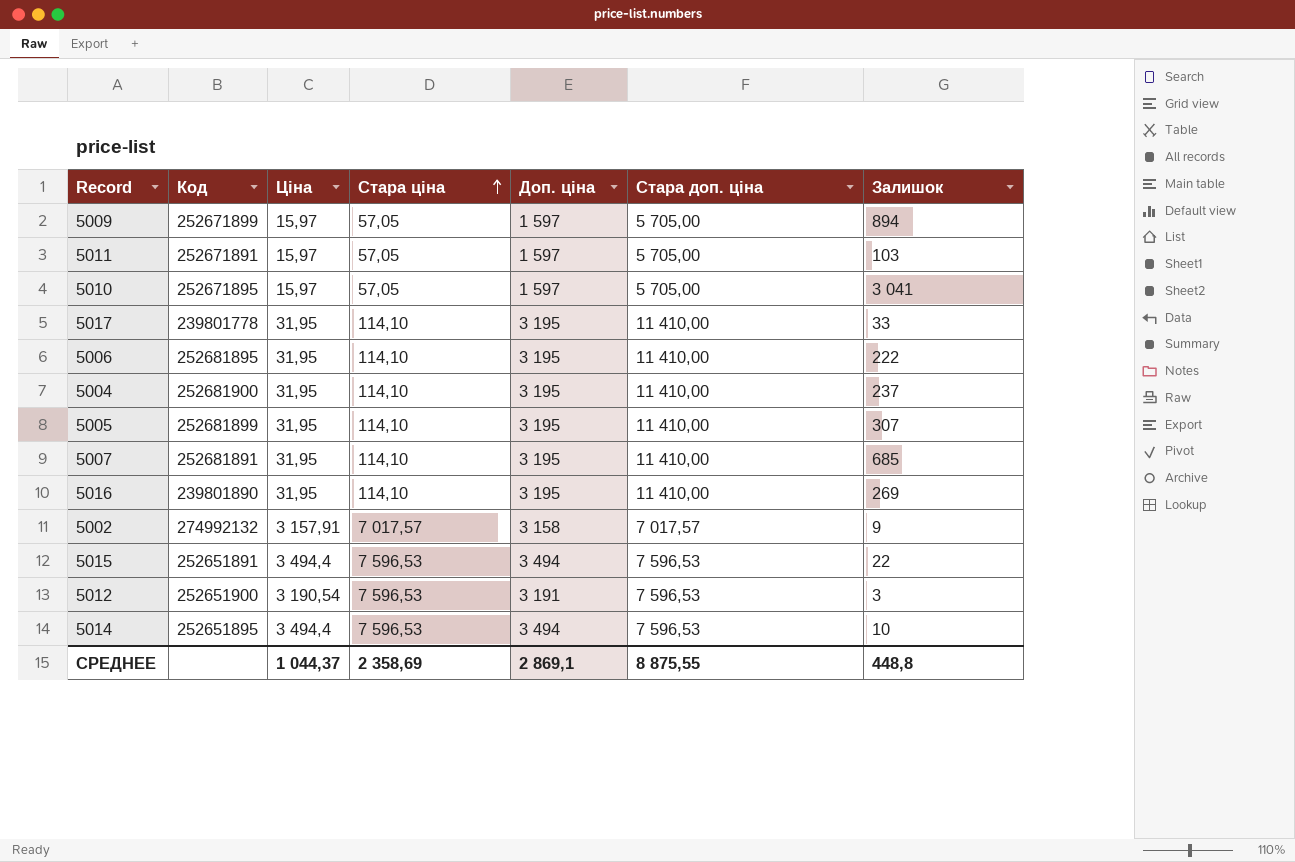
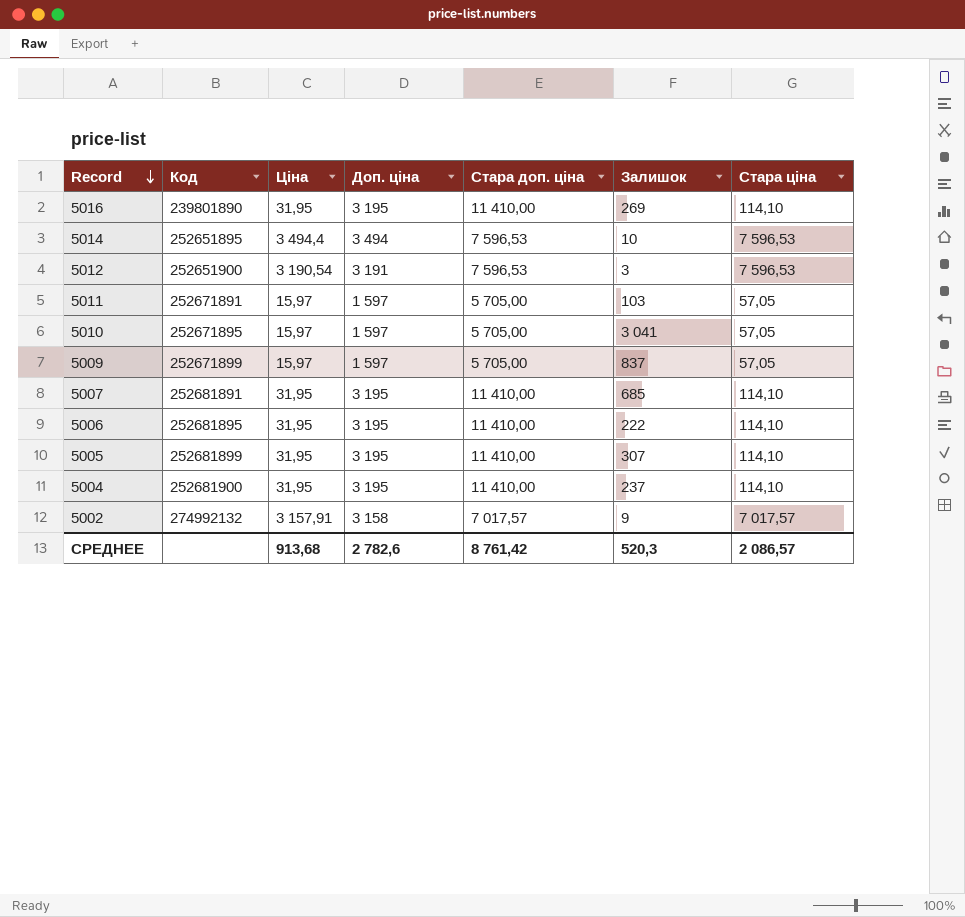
row order: Стара ціна ascending -> Record descending
column Стара ціна | position: 4 -> 7
row 5017: 239801778 | 31,95 | 114,10 | 3 195 | 11 410,00 | 33 -> none
row 5015: 252651891 | 3 494,4 | 7 596,53 | 3 494 | 7 596,53 | 22 -> none
5009 | Залишок: 894 -> 837
СРЕДНЕЕ | Ціна: 1 044,37 -> 913,68
СРЕДНЕЕ | Доп. ціна: 2 869,1 -> 2 782,6
СРЕДНЕЕ | Стара доп. ціна: 8 875,55 -> 8 761,42
СРЕДНЕЕ | Залишок: 448,8 -> 520,3
СРЕДНЕЕ | Стара ціна: 2 358,69 -> 2 086,57

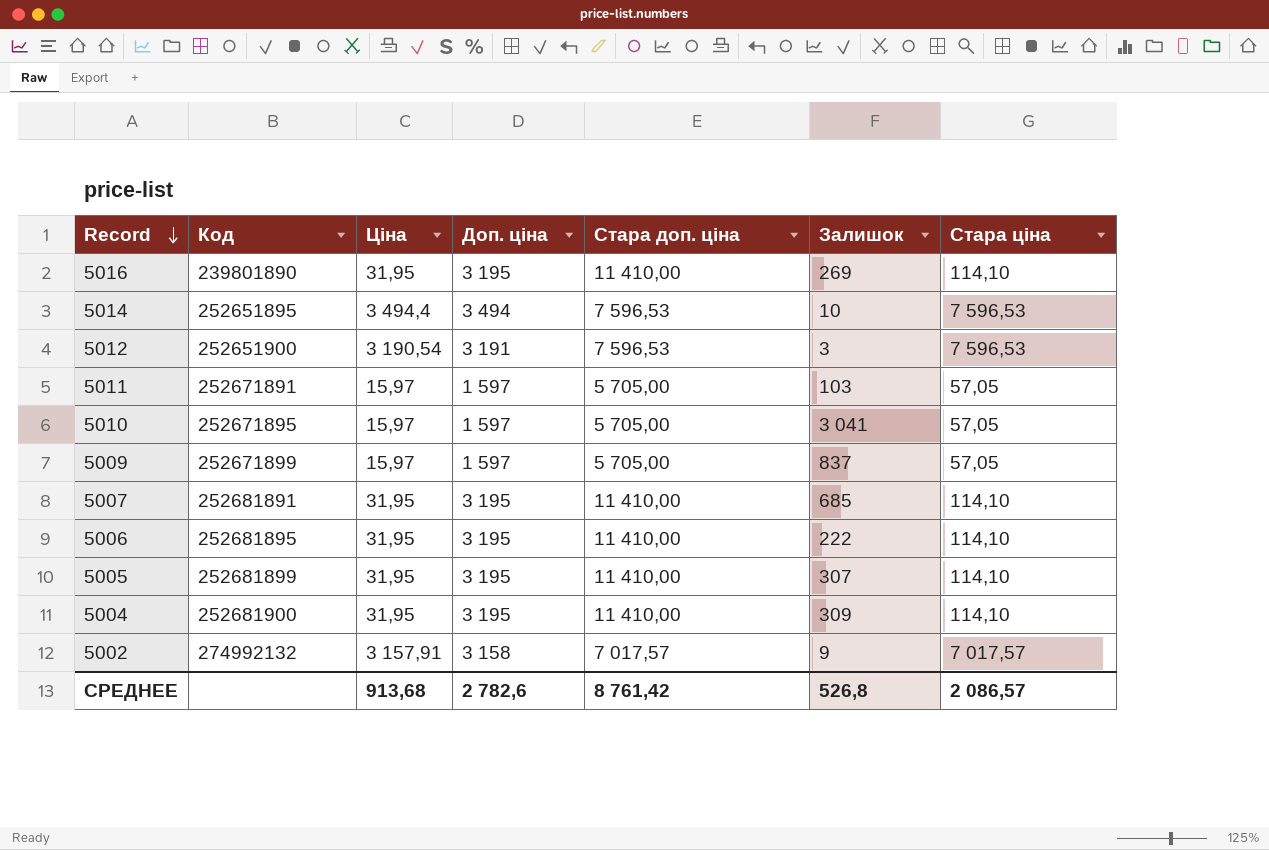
5004 | Залишок: 237 -> 309
СРЕДНЕЕ | Залишок: 520,3 -> 526,8

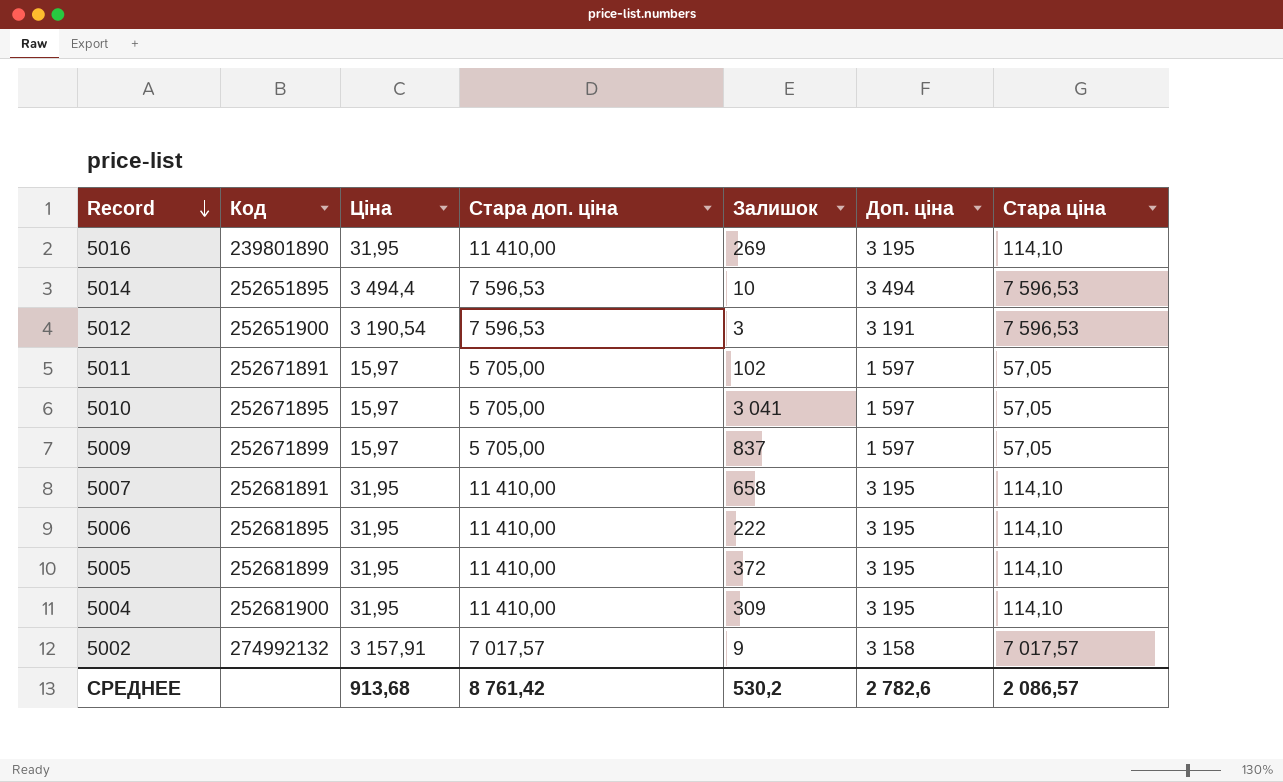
column Доп. ціна | position: 4 -> 6
5011 | Залишок: 103 -> 102
5007 | Залишок: 685 -> 658
5005 | Залишок: 307 -> 372
СРЕДНЕЕ | Залишок: 526,8 -> 530,2

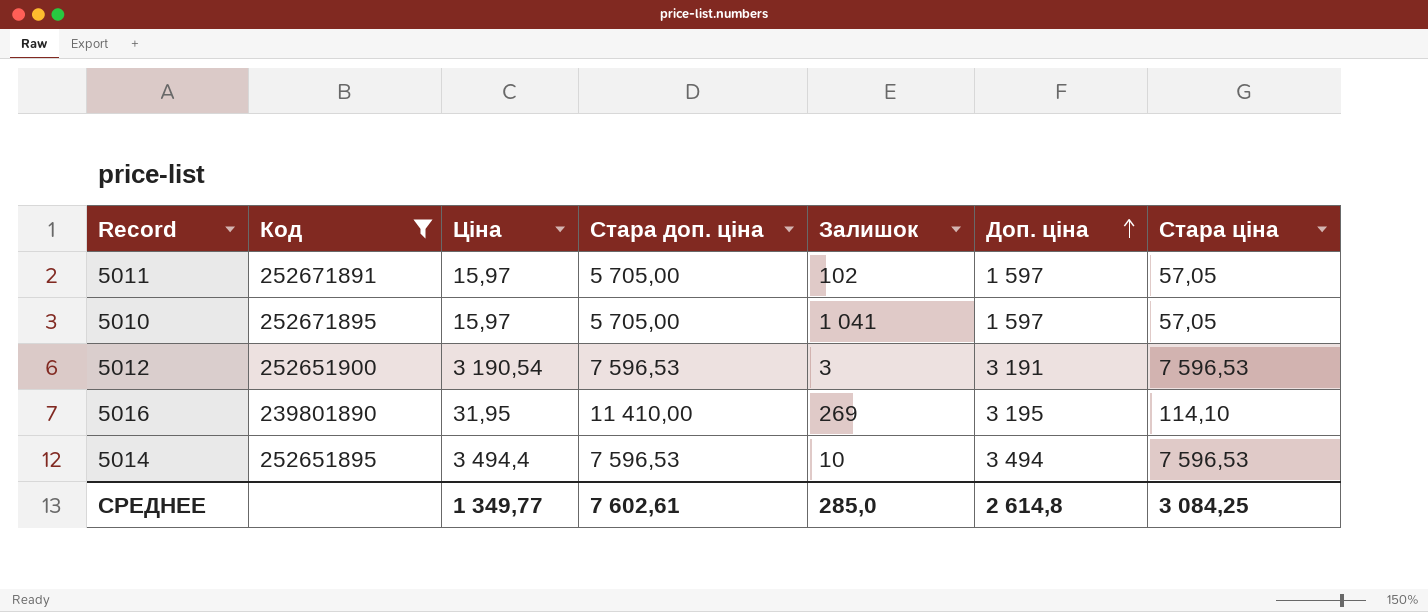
filter: none -> Код <= 252671895
row order: Record descending -> Доп. ціна ascending
5010 | Залишок: 3 041 -> 1 041
СРЕДНЕЕ | Ціна: 913,68 -> 1 349,77
СРЕДНЕЕ | Стара доп. ціна: 8 761,42 -> 7 602,61
СРЕДНЕЕ | Залишок: 530,2 -> 285,0
СРЕДНЕЕ | Доп. ціна: 2 782,6 -> 2 614,8
СРЕДНЕЕ | Стара ціна: 2 086,57 -> 3 084,25

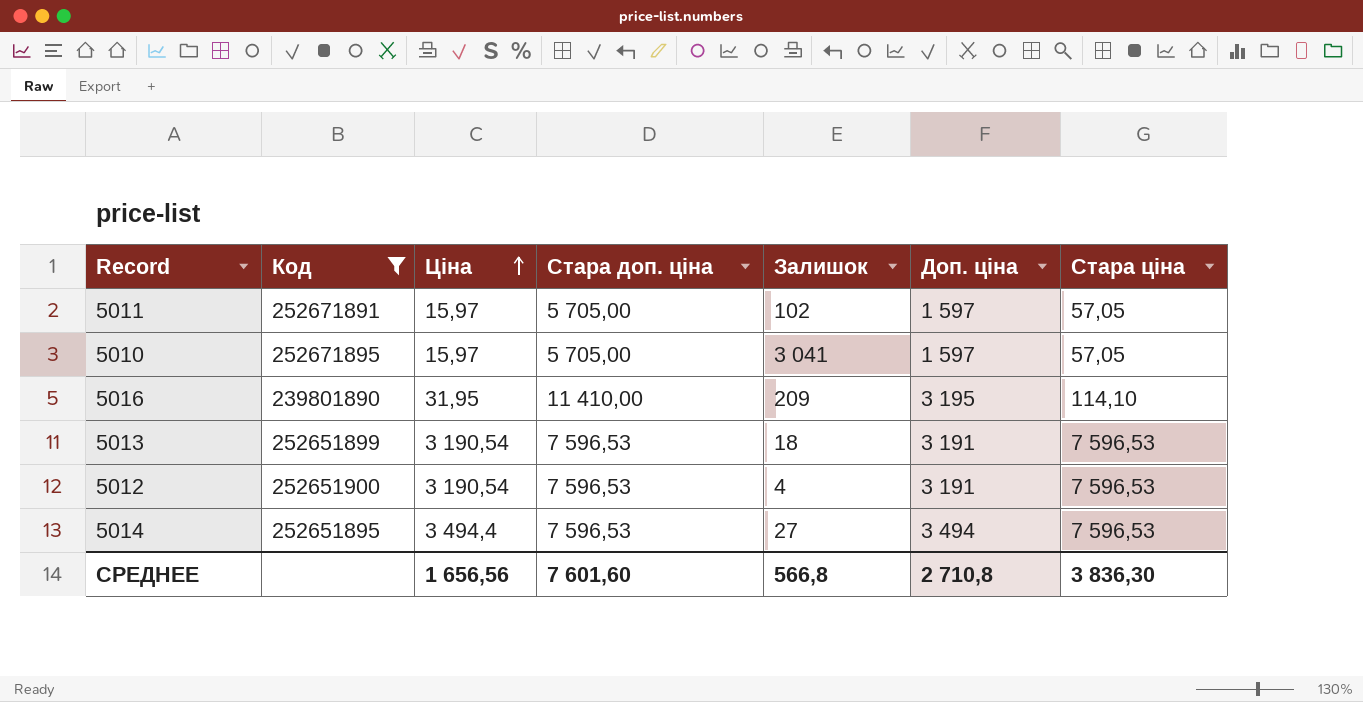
row order: Доп. ціна ascending -> Ціна ascending
5010 | Залишок: 1 041 -> 3 041
5016 | Залишок: 269 -> 209
row 5013: none -> 252651899 | 3 190,54 | 7 596,53 | 18 | 3 191 | 7 596,53
5012 | Залишок: 3 -> 4
5014 | Залишок: 10 -> 27
СРЕДНЕЕ | Ціна: 1 349,77 -> 1 656,56
СРЕДНЕЕ | Стара доп. ціна: 7 602,61 -> 7 601,60
СРЕДНЕЕ | Залишок: 285,0 -> 566,8
СРЕДНЕЕ | Доп. ціна: 2 614,8 -> 2 710,8
СРЕДНЕЕ | Стара ціна: 3 084,25 -> 3 836,30

